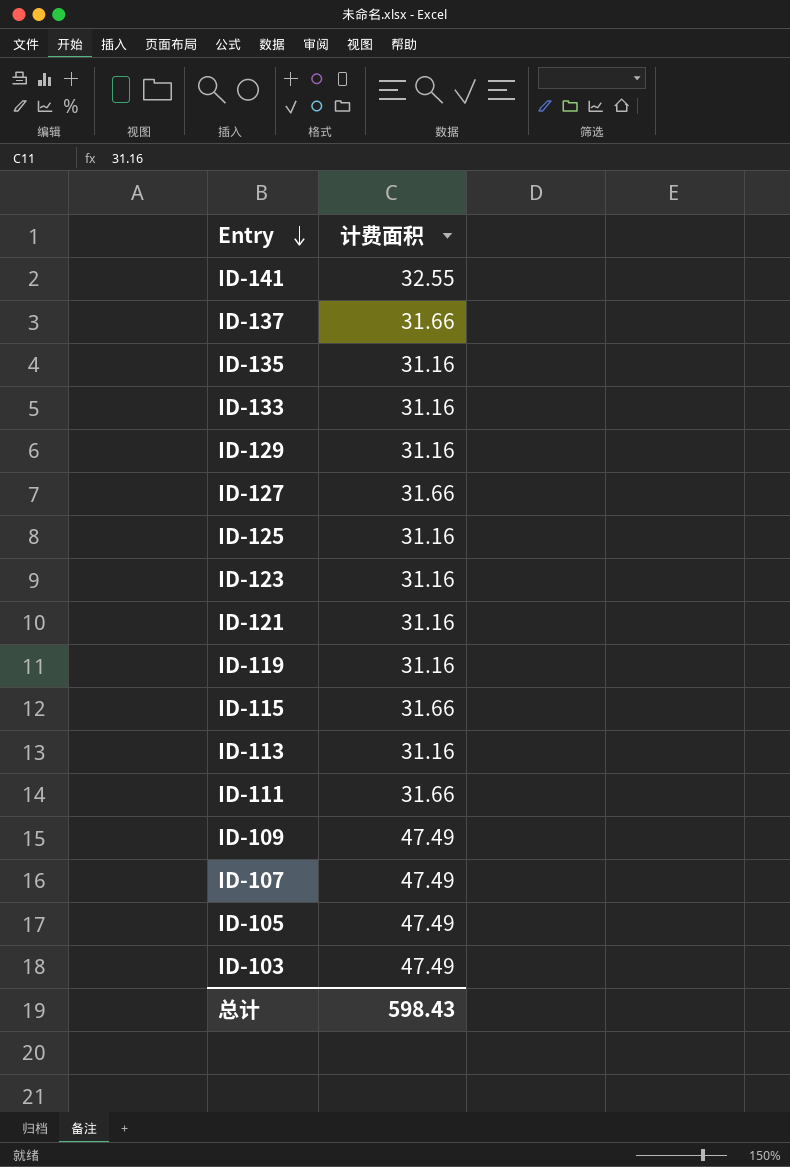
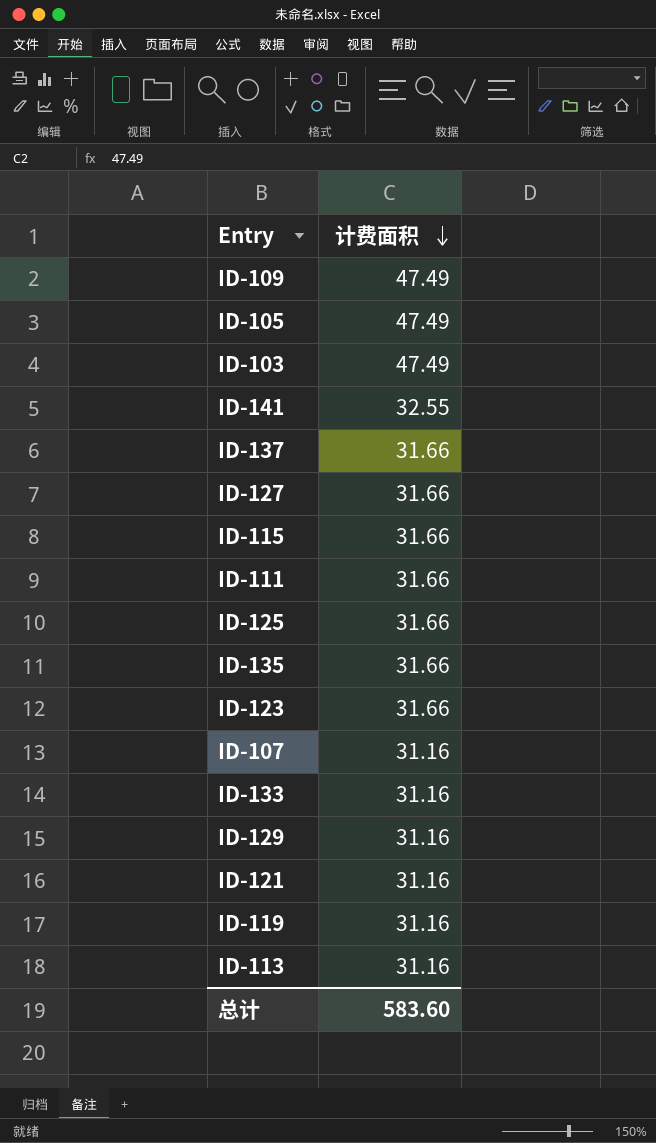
row order: Entry descending -> 计费面积 descending
ID-125 | 计费面积: 31.16 -> 31.66
ID-135 | 计费面积: 31.16 -> 31.66
ID-123 | 计费面积: 31.16 -> 31.66
ID-107 | 计费面积: 47.49 -> 31.16
总计 | 计费面积: 598.43 -> 583.60

